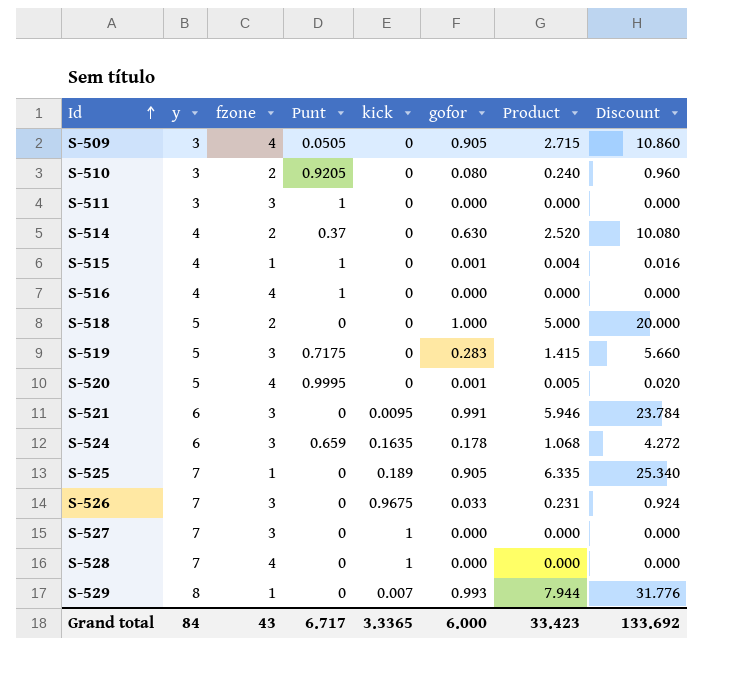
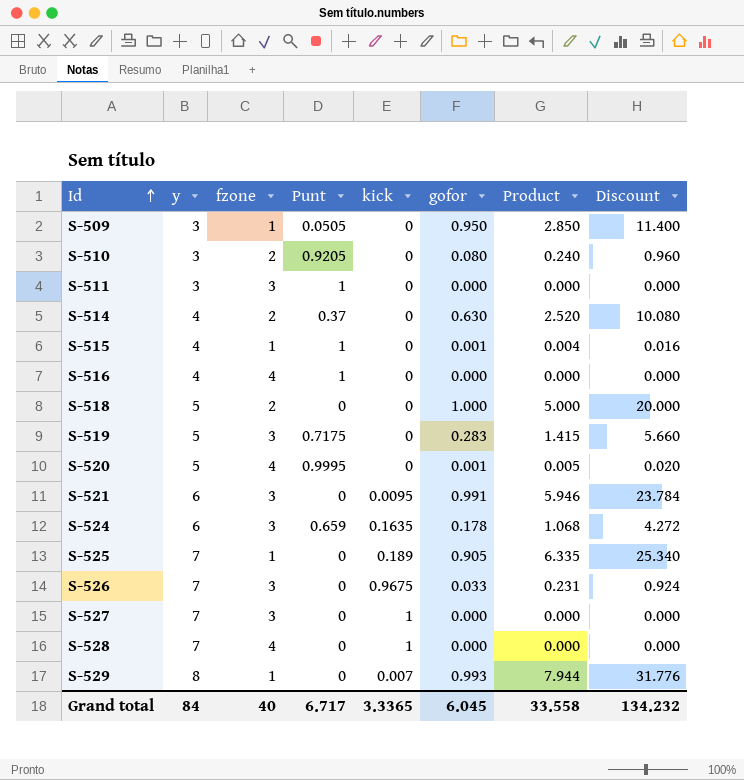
S-509 | fzone: 4 -> 1
S-509 | gofor: 0.905 -> 0.950
S-509 | Product: 2.715 -> 2.850
S-509 | Discount: 10.860 -> 11.400
Grand total | fzone: 43 -> 40
Grand total | gofor: 6.000 -> 6.045
Grand total | Product: 33.423 -> 33.558
Grand total | Discount: 133.692 -> 134.232

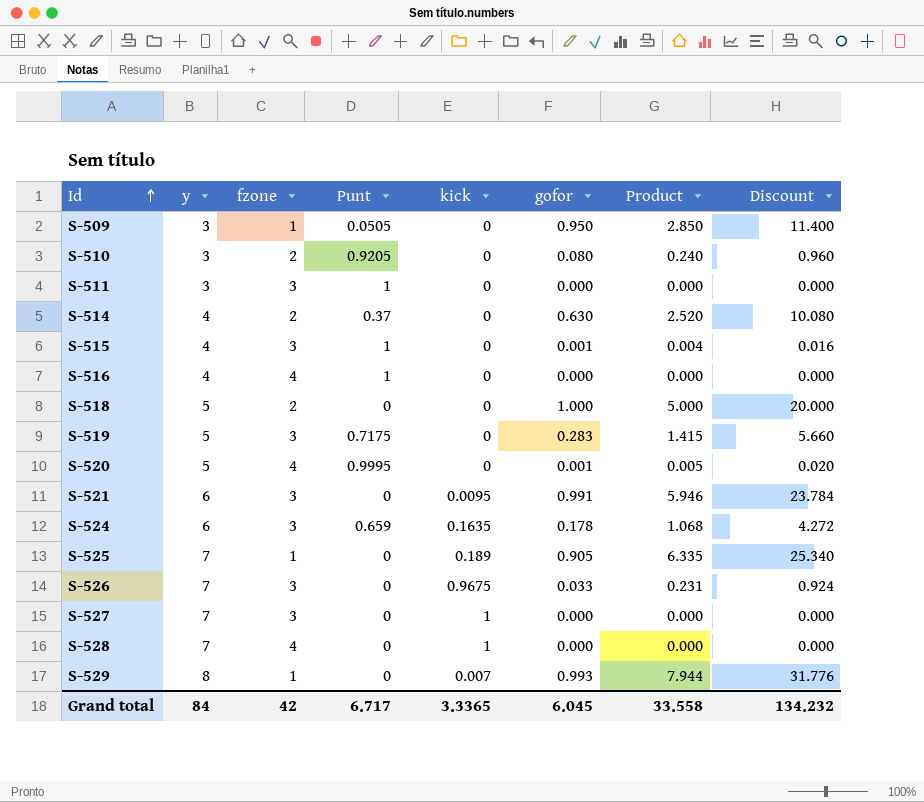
S-515 | fzone: 1 -> 3
Grand total | fzone: 40 -> 42

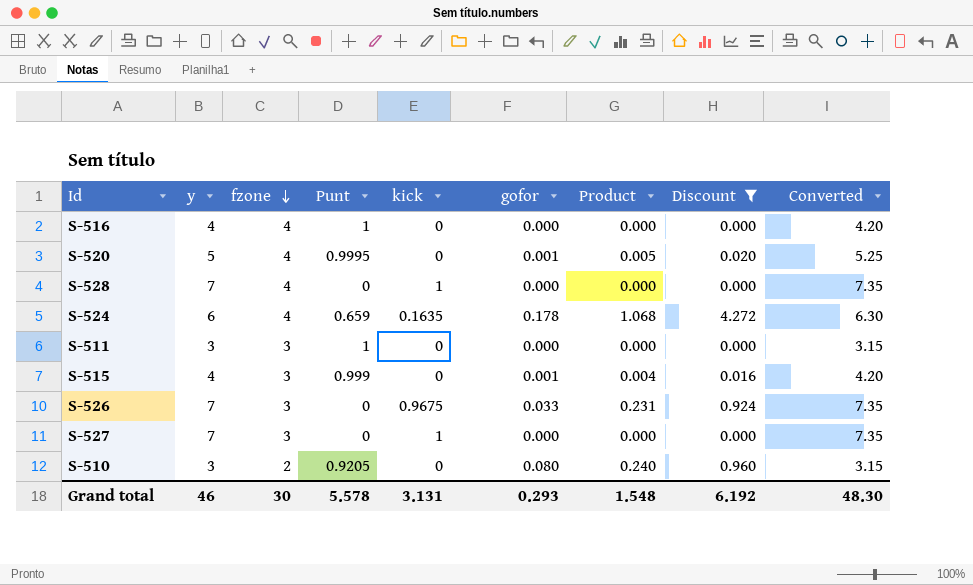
filter: none -> Discount <= 4.272
row order: Id ascending -> fzone descending
column Converted | formula: none -> [y] * 1.05
S-524 | fzone: 3 -> 4
S-515 | Punt: 1 -> 0.999
Grand total | y: 84 -> 46
Grand total | fzone: 42 -> 30
Grand total | Punt: 6.717 -> 5.578
Grand total | kick: 3.3365 -> 3.131
Grand total | gofor: 6.045 -> 0.293
Grand total | Product: 33.558 -> 1.548
Grand total | Discount: 134.232 -> 6.192

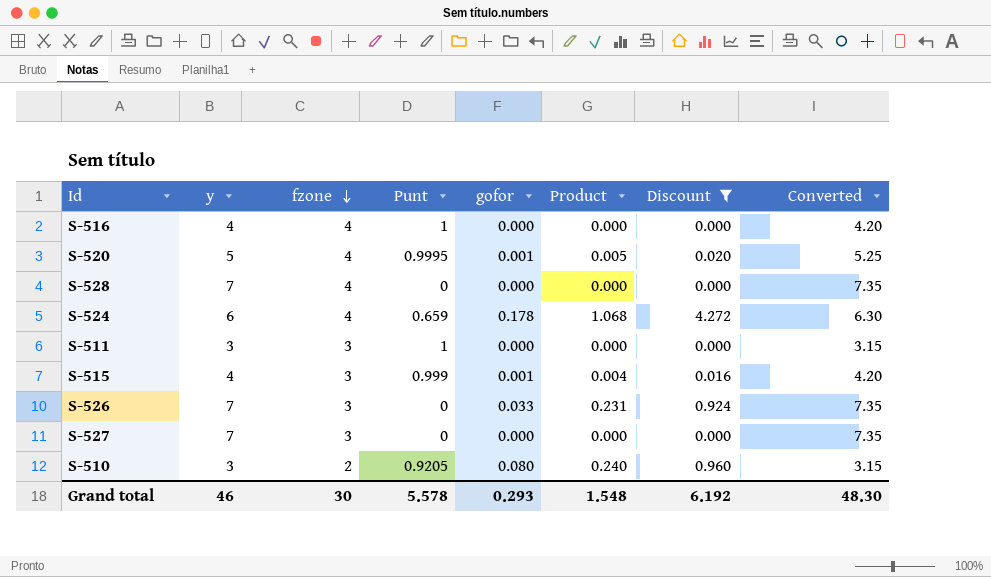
column kick | position: 5 -> none

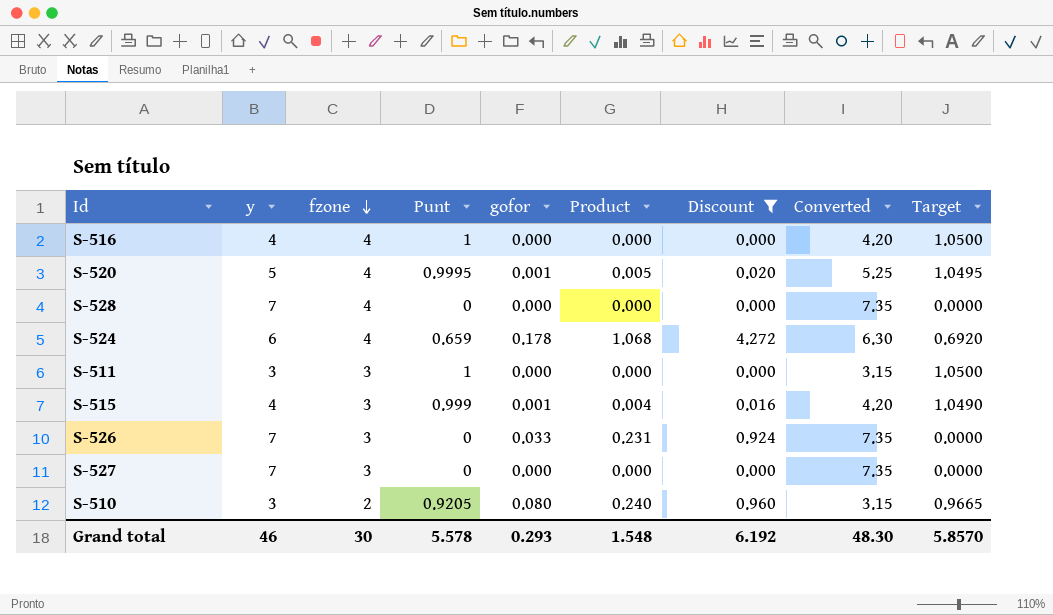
column Target | formula: none -> [Punt] * 1.05

